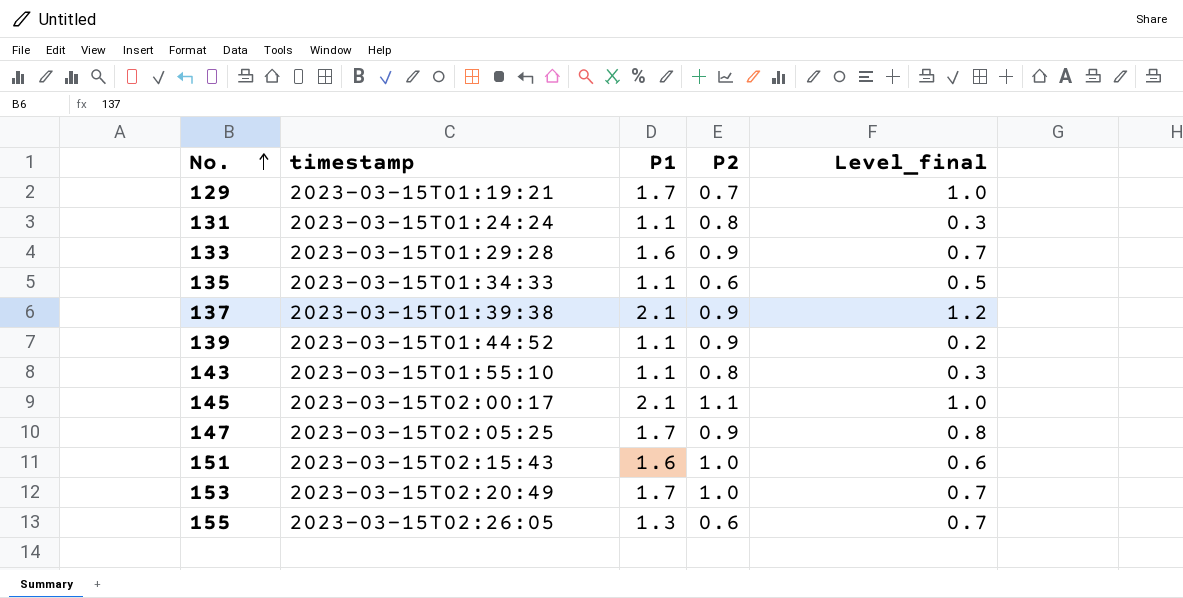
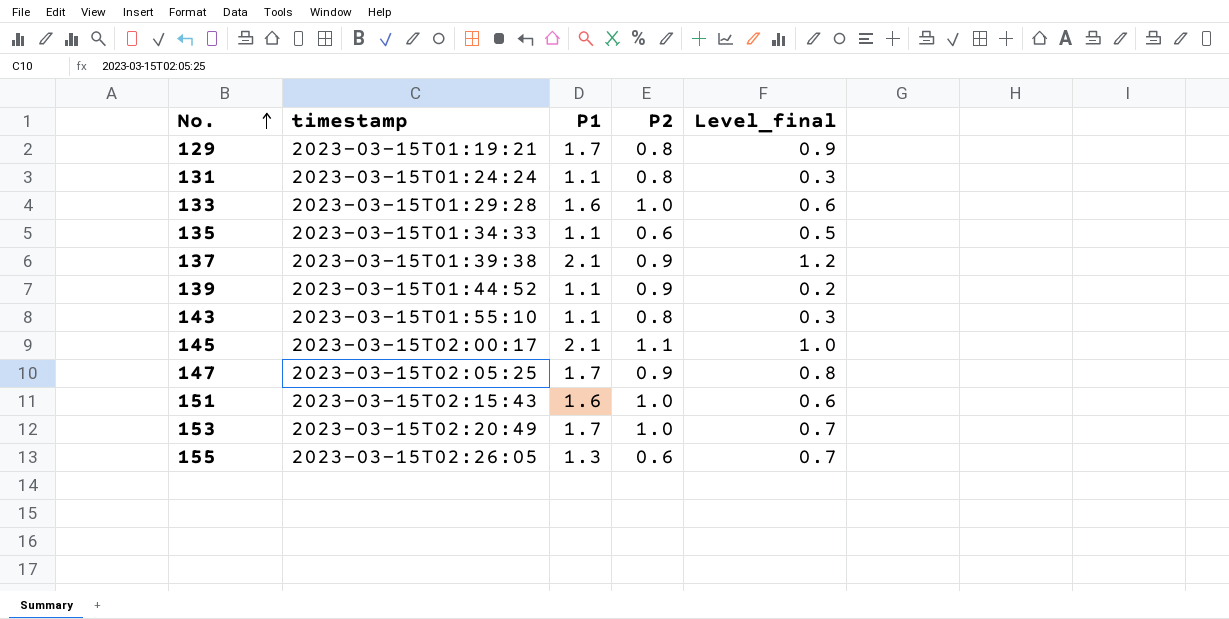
129 | P2: 0.7 -> 0.8
129 | Level_final: 1.0 -> 0.9
133 | P2: 0.9 -> 1.0
133 | Level_final: 0.7 -> 0.6

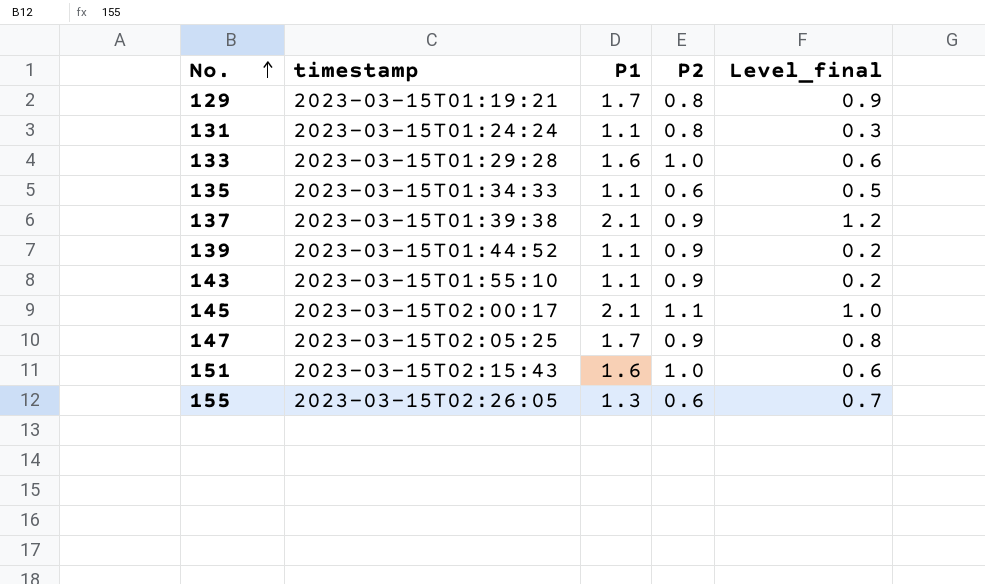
row 153: 2023-03-15T02:20:49 | 1.7 | 1.0 | 0.7 -> none
143 | P2: 0.8 -> 0.9
143 | Level_final: 0.3 -> 0.2

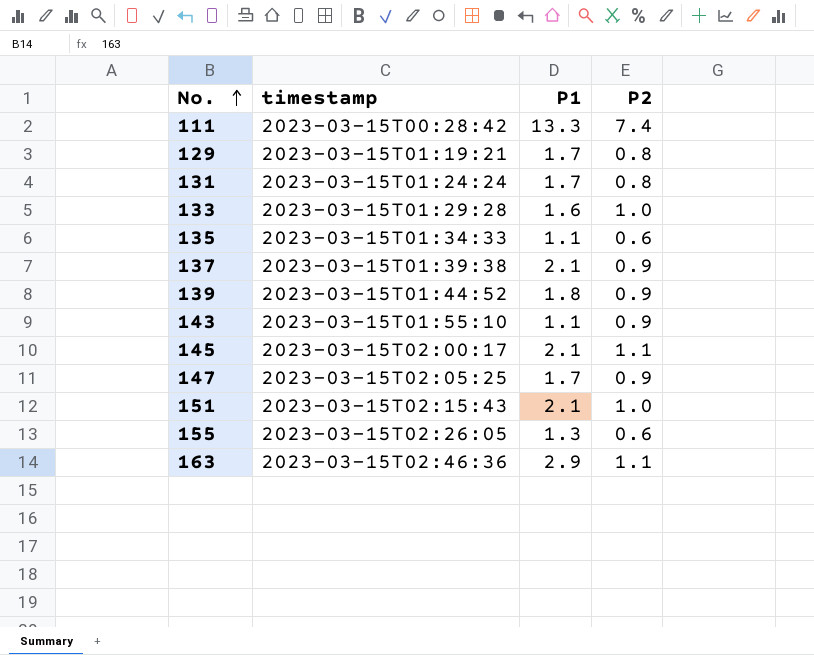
column Level_final | formula: [P1] - [P2] -> none
row 111: none -> 2023-03-15T00:28:42 | 13.3 | 7.4
131 | P1: 1.1 -> 1.7
139 | P1: 1.1 -> 1.8
151 | P1: 1.6 -> 2.1
row 163: none -> 2023-03-15T02:46:36 | 2.9 | 1.1

